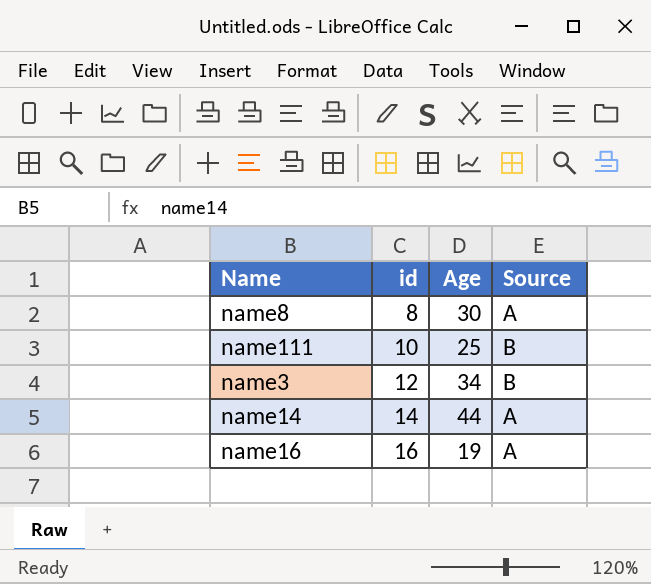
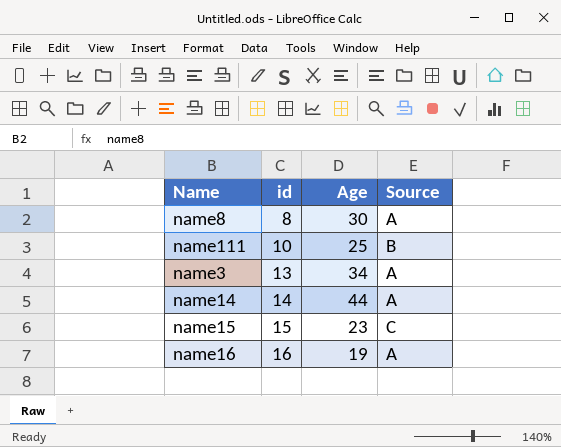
name3 | id: 12 -> 13
name3 | Source: B -> A
row name15: none -> 15 | 23 | C

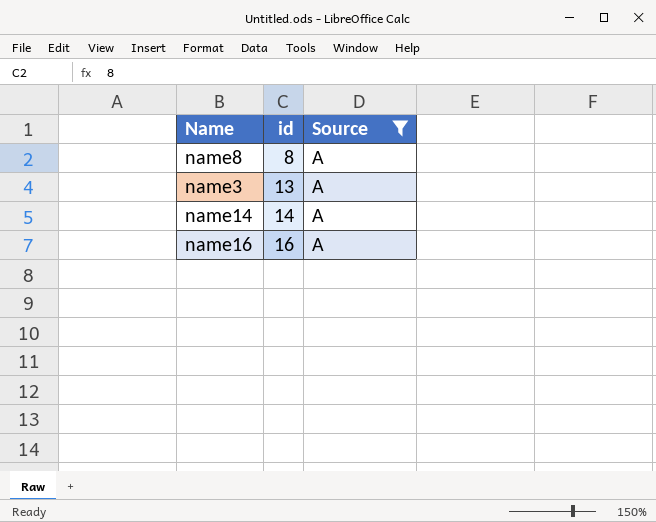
filter: none -> Source = A
column Age | position: 3 -> none

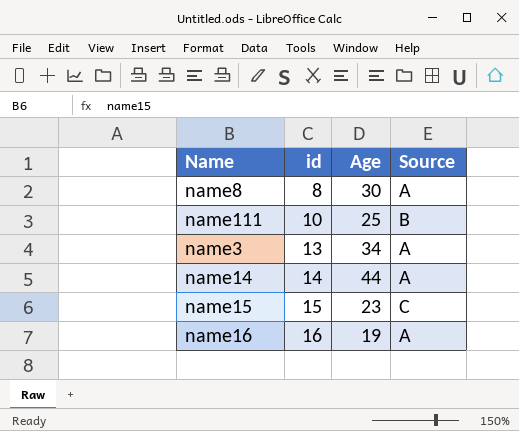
filter: Source = A -> none
column Age | position: none -> 3

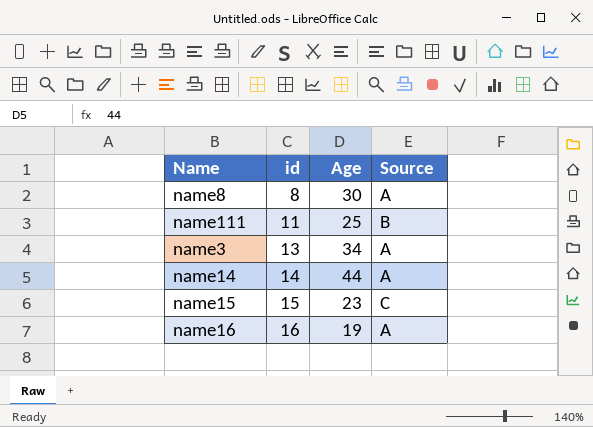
name111 | id: 10 -> 11

